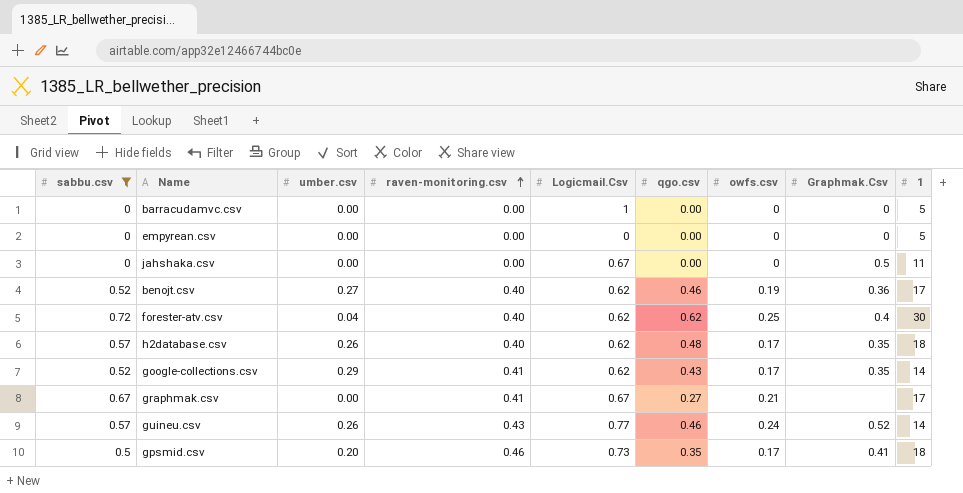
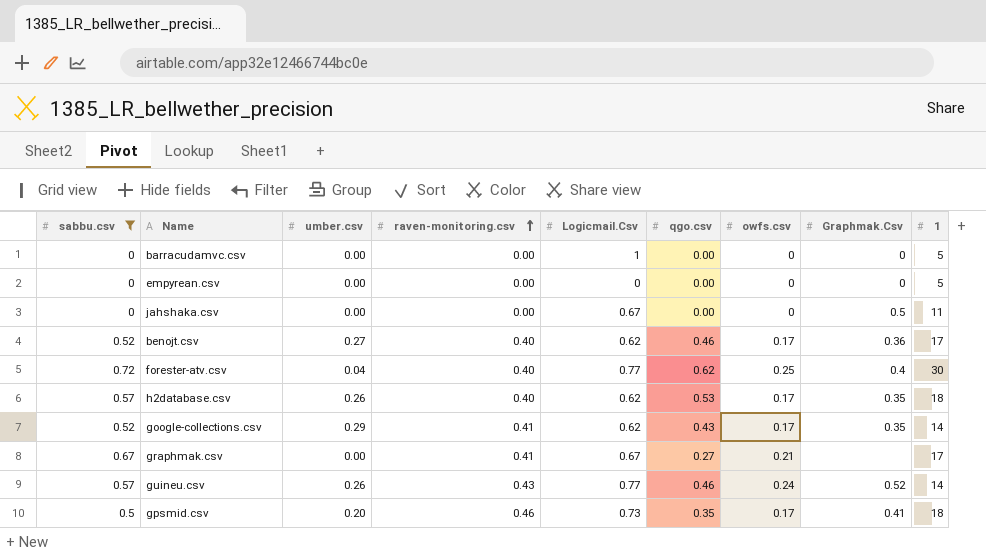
benojt.csv | owfs.csv: 0.19 -> 0.17
forester-atv.csv | Logicmail.Csv: 0.62 -> 0.77
h2database.csv | qgo.csv: 0.48 -> 0.53

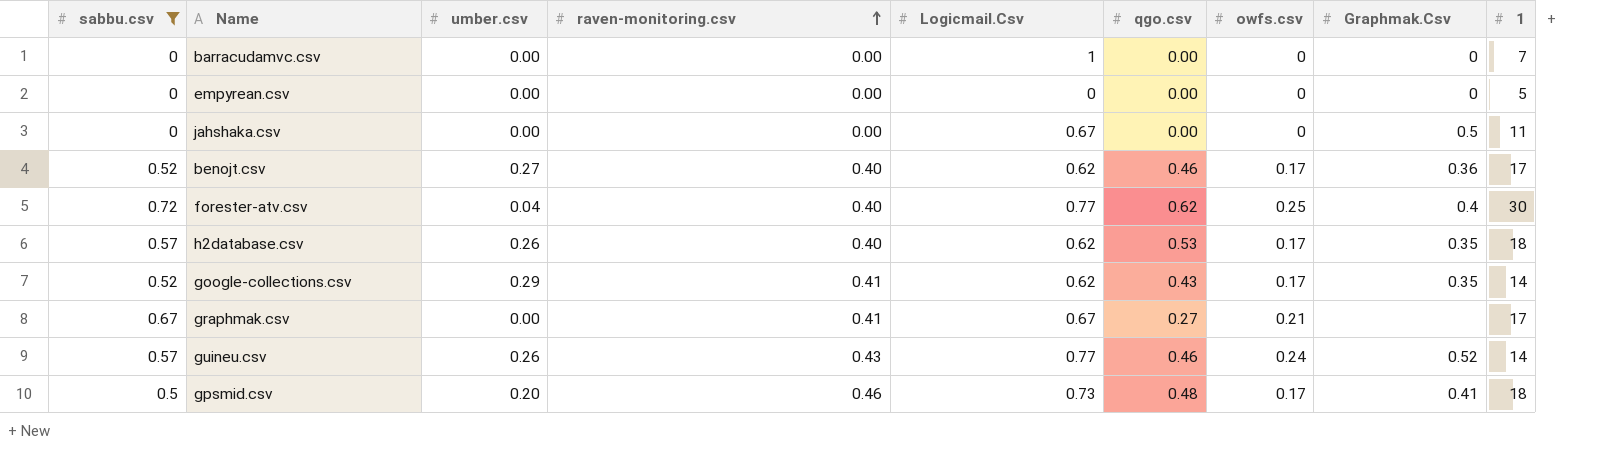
barracudamvc.csv | 1: 5 -> 7
gpsmid.csv | qgo.csv: 0.35 -> 0.48

